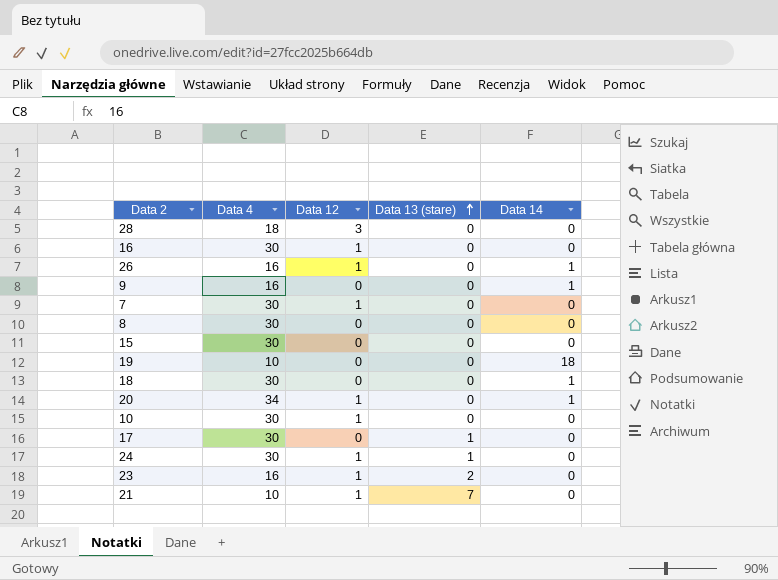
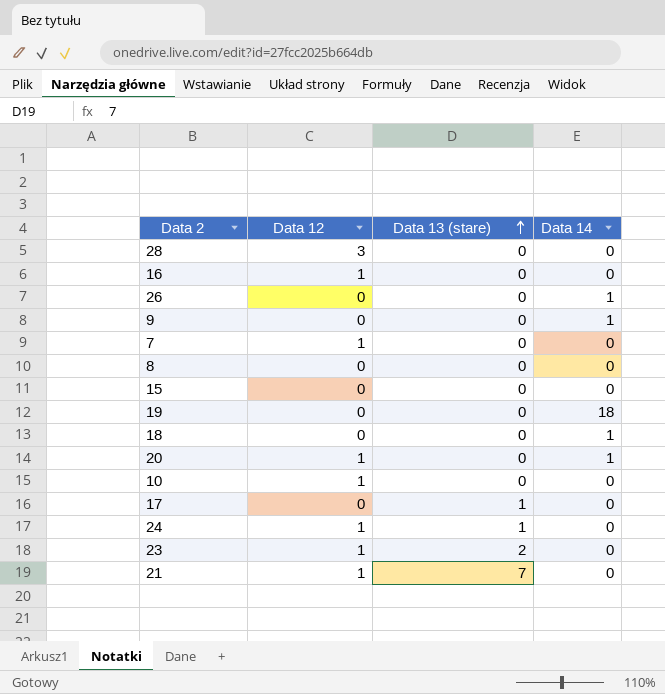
column Data 4 | position: 2 -> none
26 | Data 12: 1 -> 0

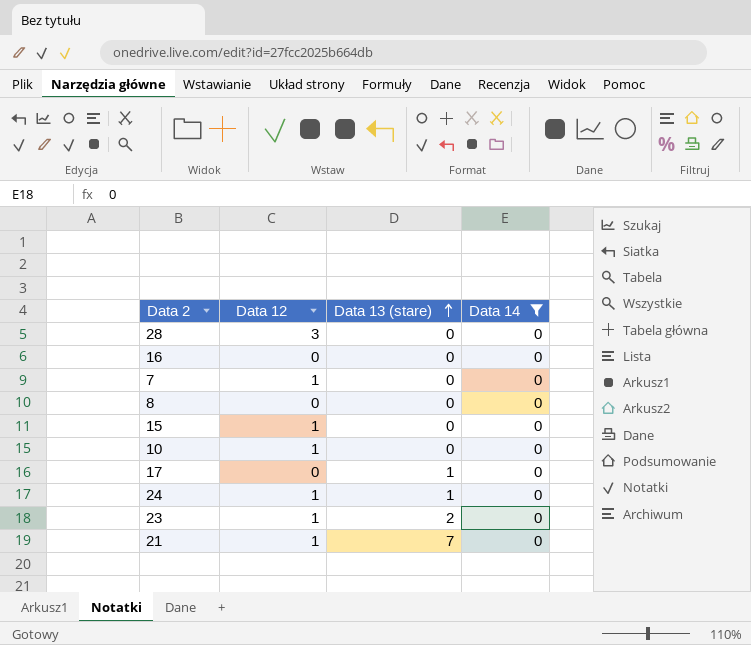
filter: none -> Data 14 = 0
16 | Data 12: 1 -> 0
15 | Data 12: 0 -> 1

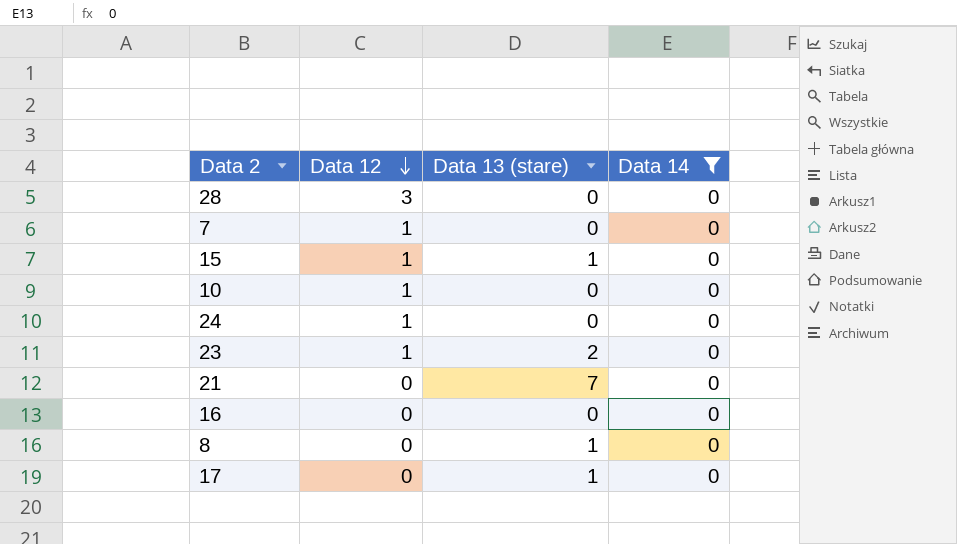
row order: Data 13 (stare) ascending -> Data 12 descending
15 | Data 13 (stare): 0 -> 1
24 | Data 13 (stare): 1 -> 0
21 | Data 12: 1 -> 0
8 | Data 13 (stare): 0 -> 1

